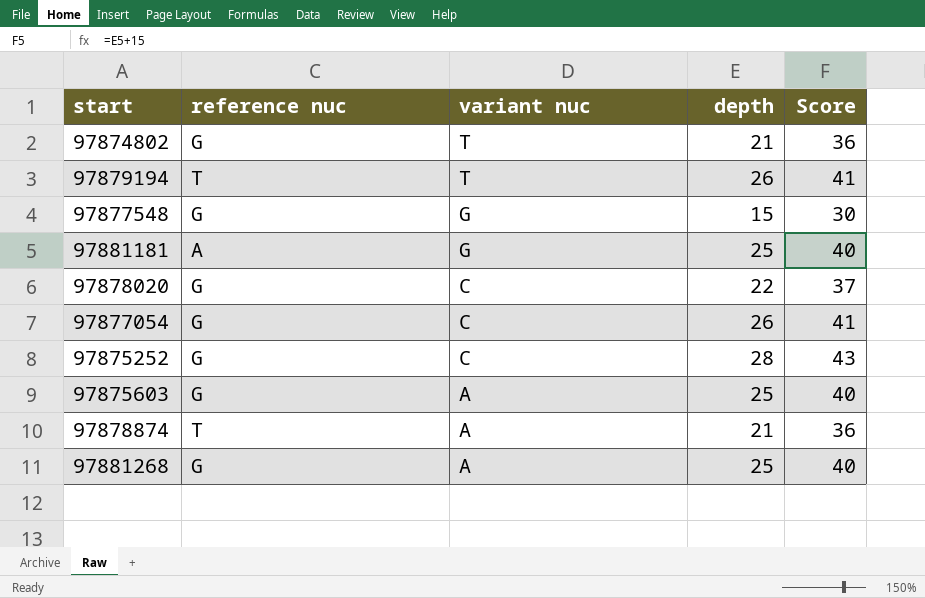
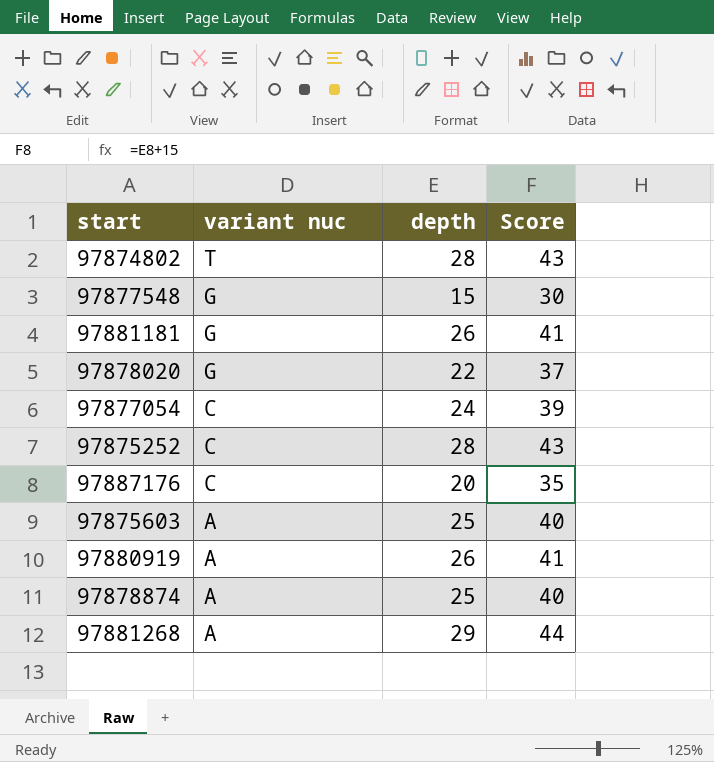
column reference nuc | position: 2 -> none
row 97879194: T | T | 26 | 41 -> none
97874802 | depth: 21 -> 28
97874802 | Score: 36 -> 43
97881181 | depth: 25 -> 26
97881181 | Score: 40 -> 41
97878020 | variant nuc: C -> G
97877054 | depth: 26 -> 24
97877054 | Score: 41 -> 39
row 97887176: none -> C | 20 | 35
row 97880919: none -> A | 26 | 41
97878874 | depth: 21 -> 25
97878874 | Score: 36 -> 40
97881268 | depth: 25 -> 29
97881268 | Score: 40 -> 44

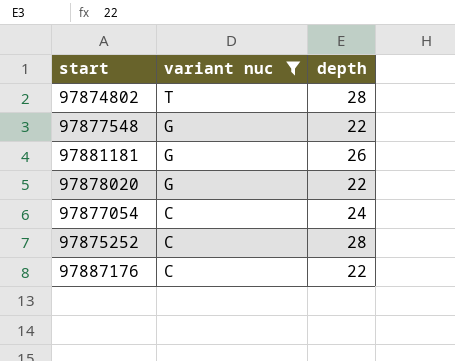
filter: none -> variant nuc != A
column Score | formula: [depth] + 15 -> none
97877548 | depth: 15 -> 22
97887176 | depth: 20 -> 22

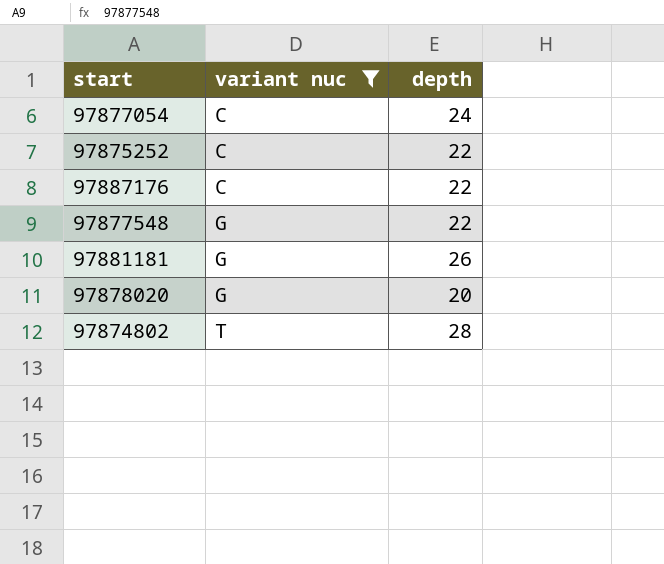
row order: variant nuc descending -> variant nuc ascending
97875252 | depth: 28 -> 22
97878020 | depth: 22 -> 20

